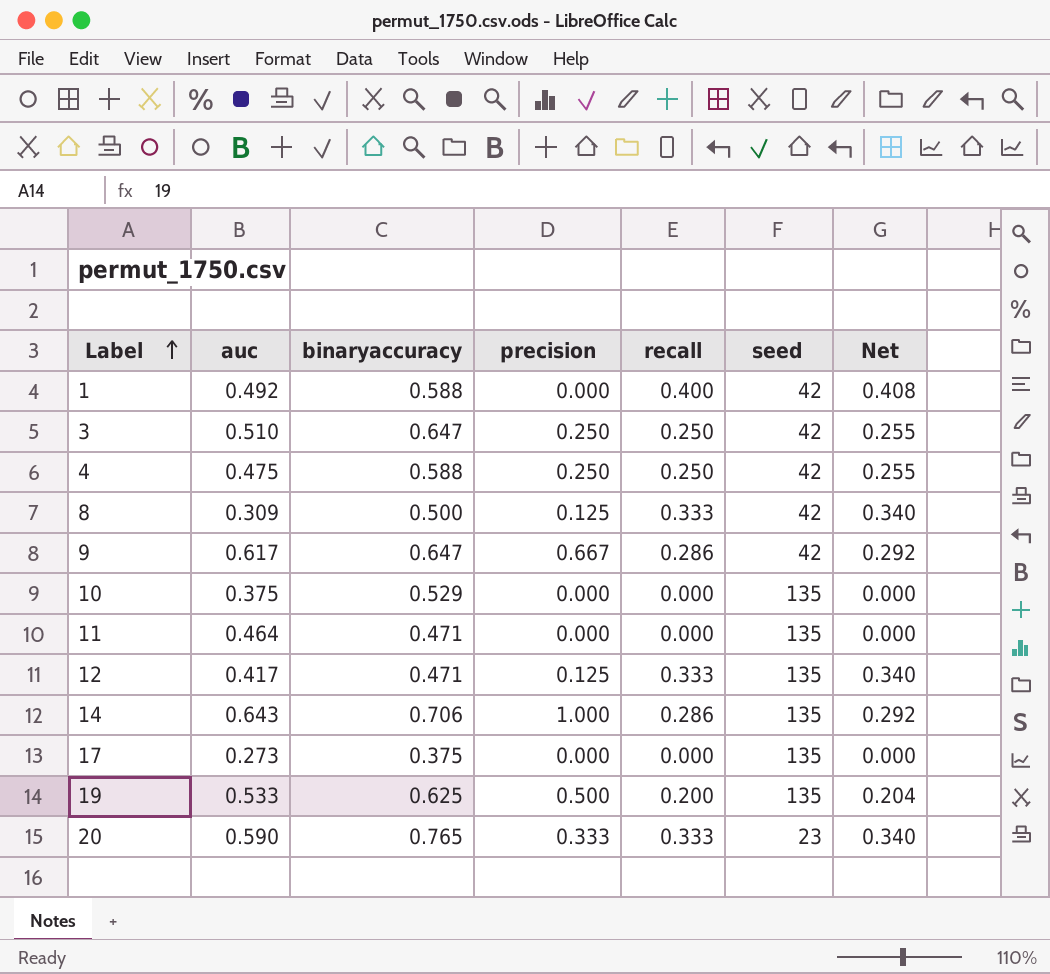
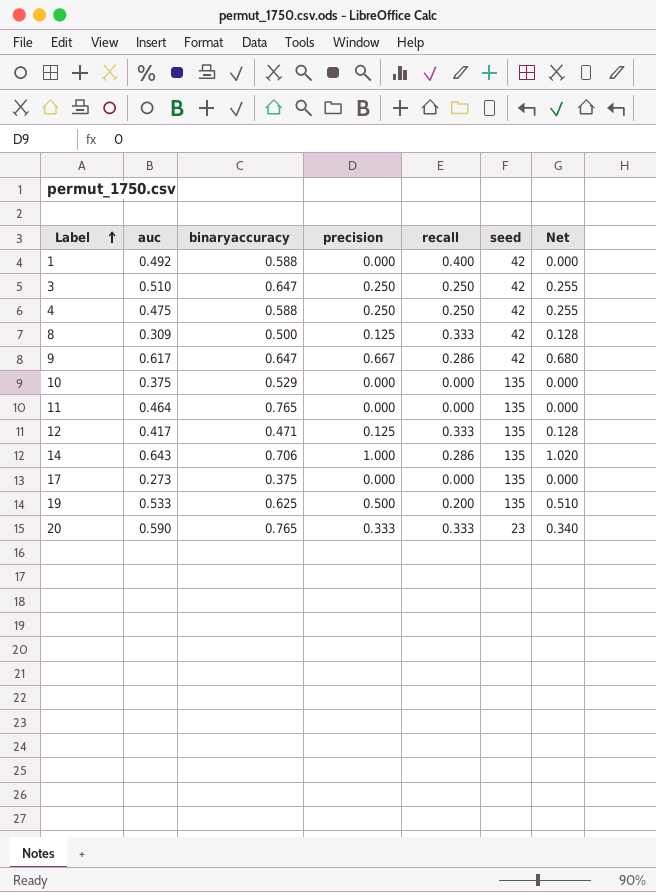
column Net | formula: [recall] * 1.02 -> [precision] * 1.02
11 | binaryaccuracy: 0.471 -> 0.765

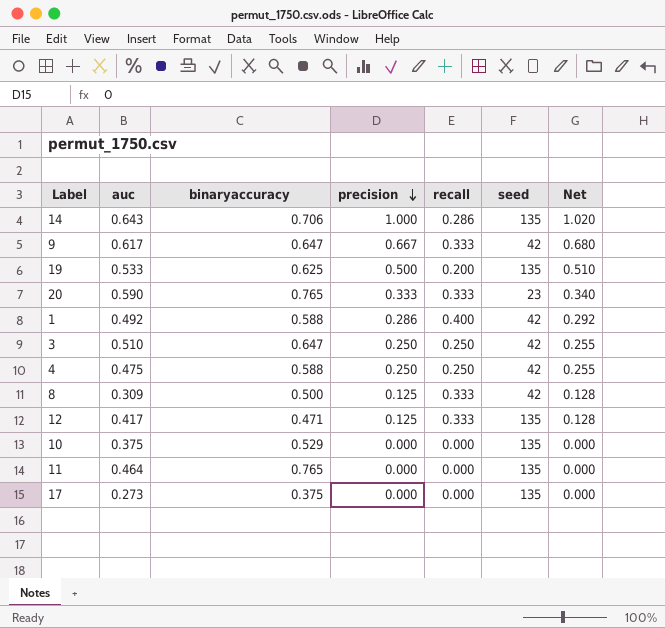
row order: Label ascending -> precision descending
9 | recall: 0.286 -> 0.333
1 | precision: 0.000 -> 0.286
1 | Net: 0.000 -> 0.292

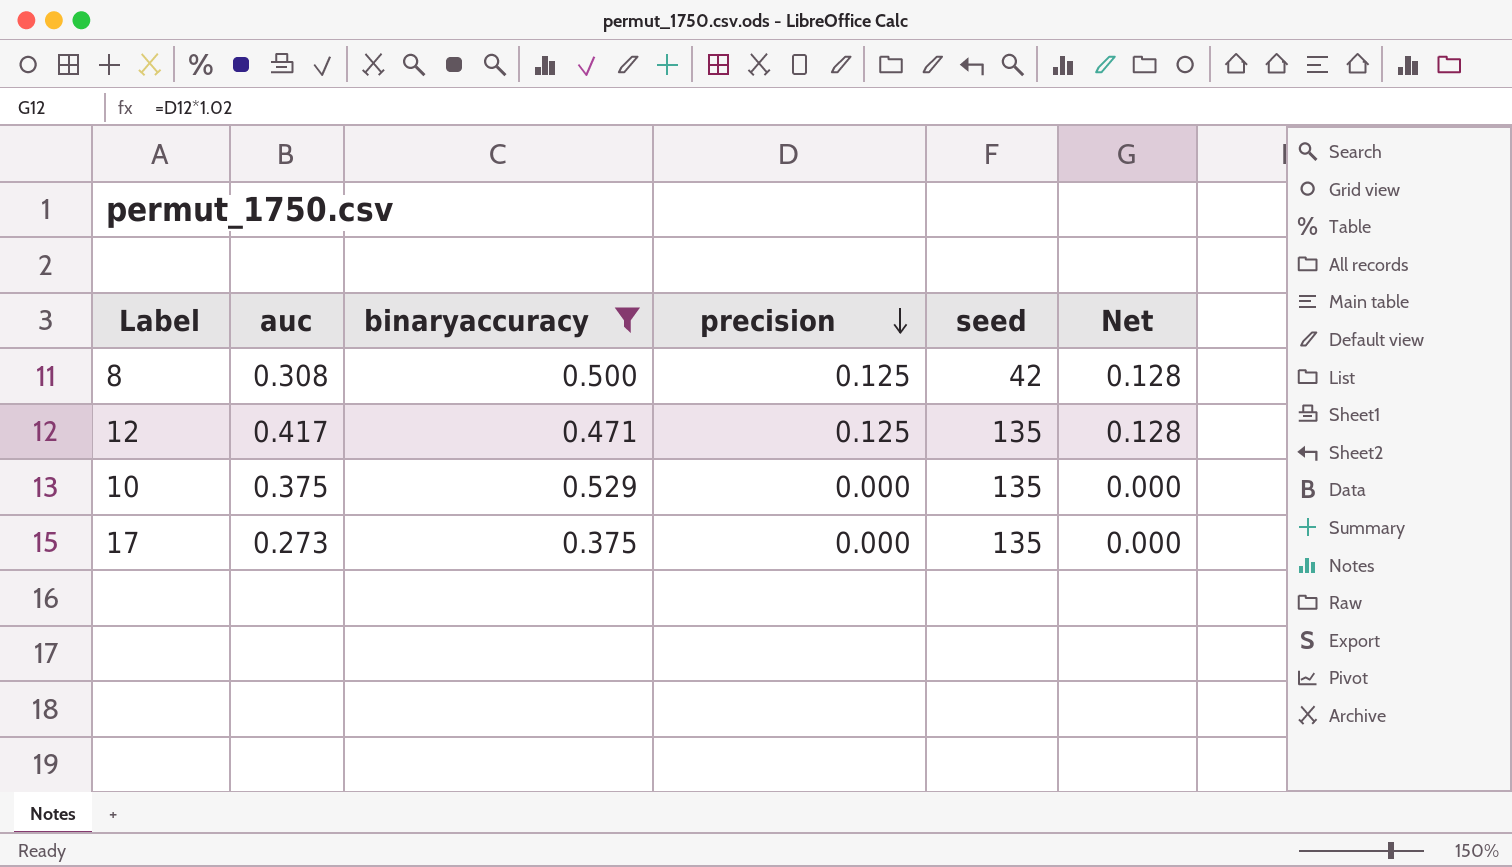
filter: none -> binaryaccuracy <= 0.529
column recall | position: 5 -> none
8 | auc: 0.309 -> 0.308

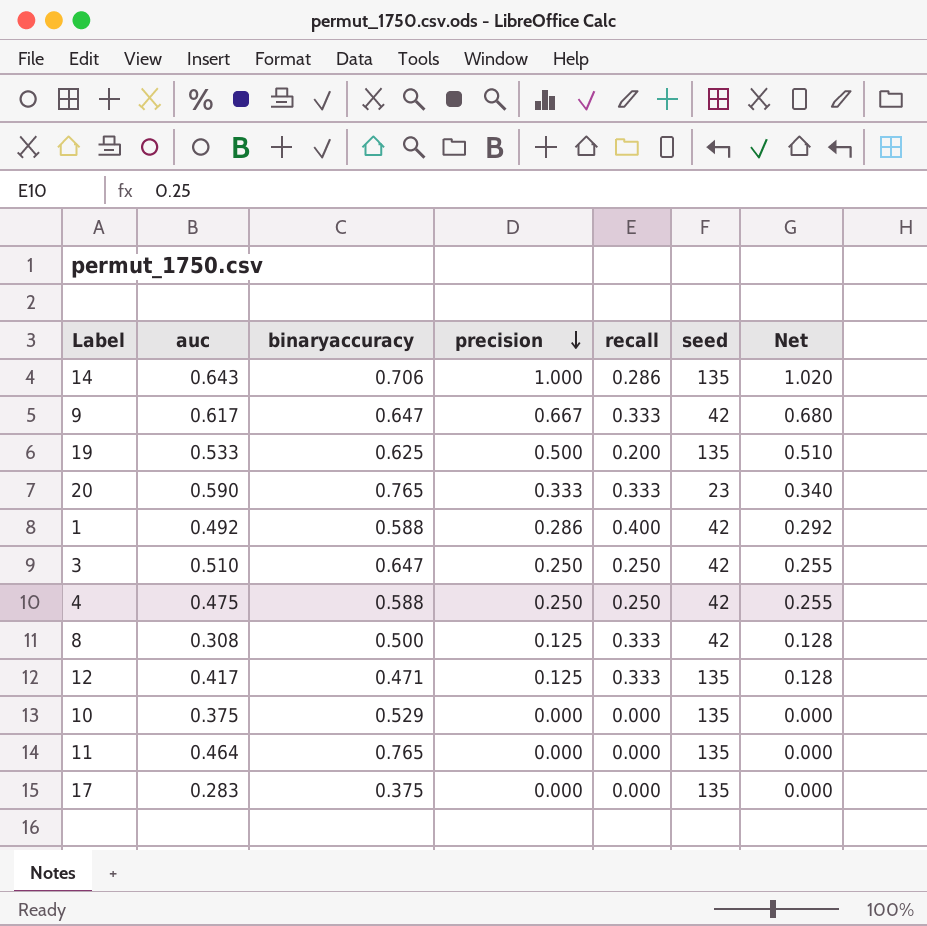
filter: binaryaccuracy <= 0.529 -> none
column recall | position: none -> 5
17 | auc: 0.273 -> 0.283

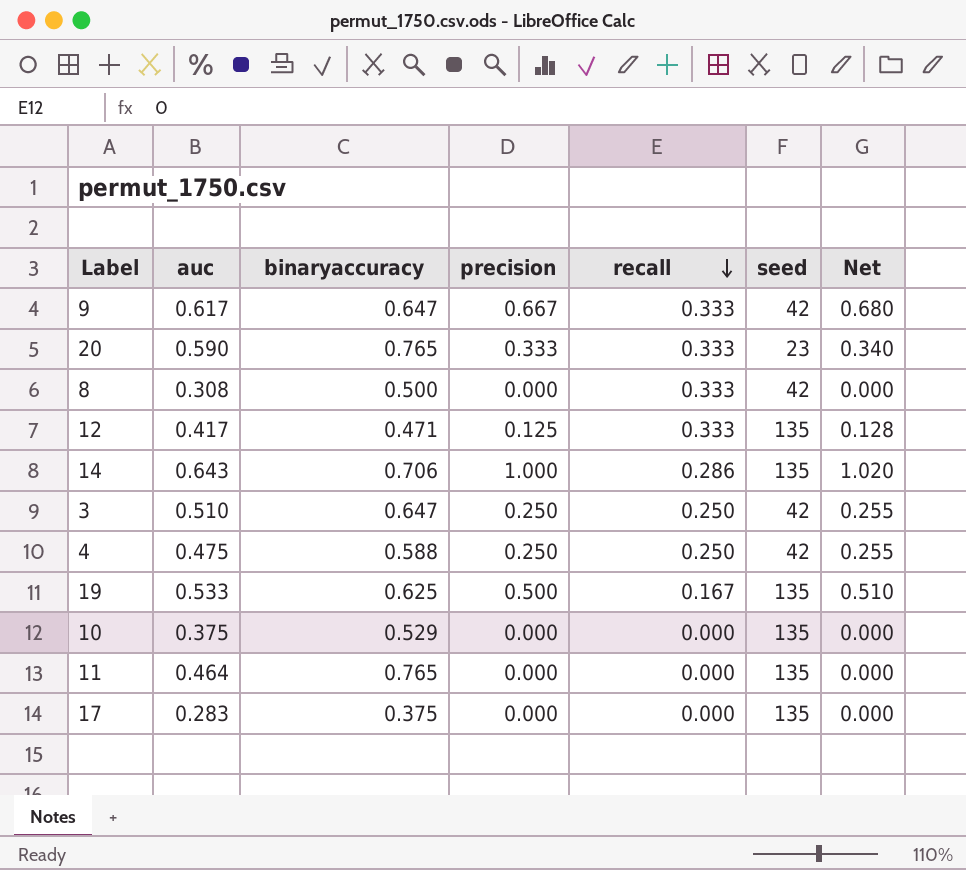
row order: precision descending -> recall descending
row 1: 0.492 | 0.588 | 0.286 | 0.400 | 42 | 0.292 -> none
8 | precision: 0.125 -> 0.000
8 | Net: 0.128 -> 0.000
19 | recall: 0.200 -> 0.167

